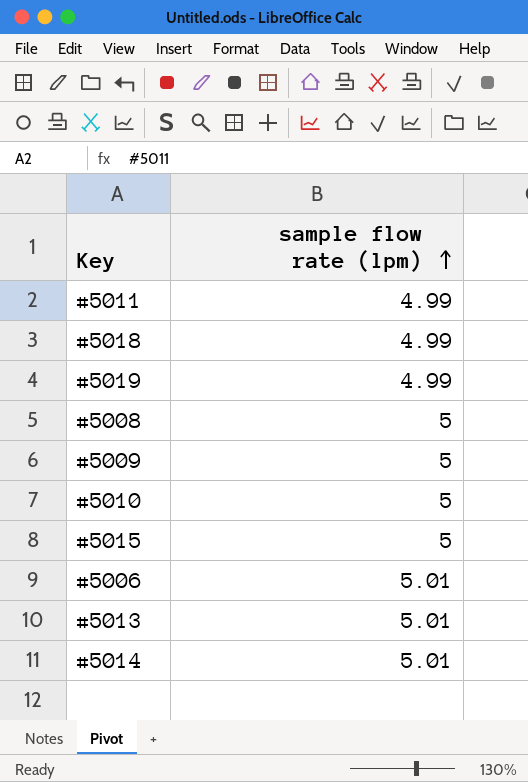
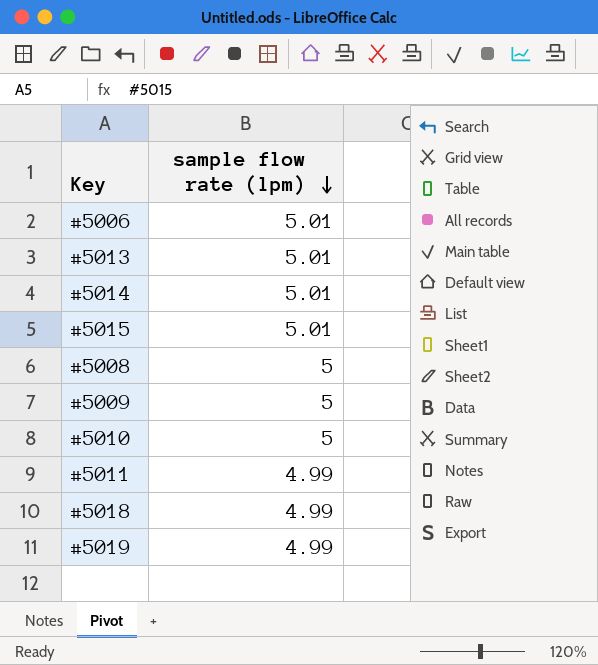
row order: sample flow rate (lpm) ascending -> sample flow rate (lpm) descending
#5015 | sample flow rate (lpm): 5 -> 5.01

